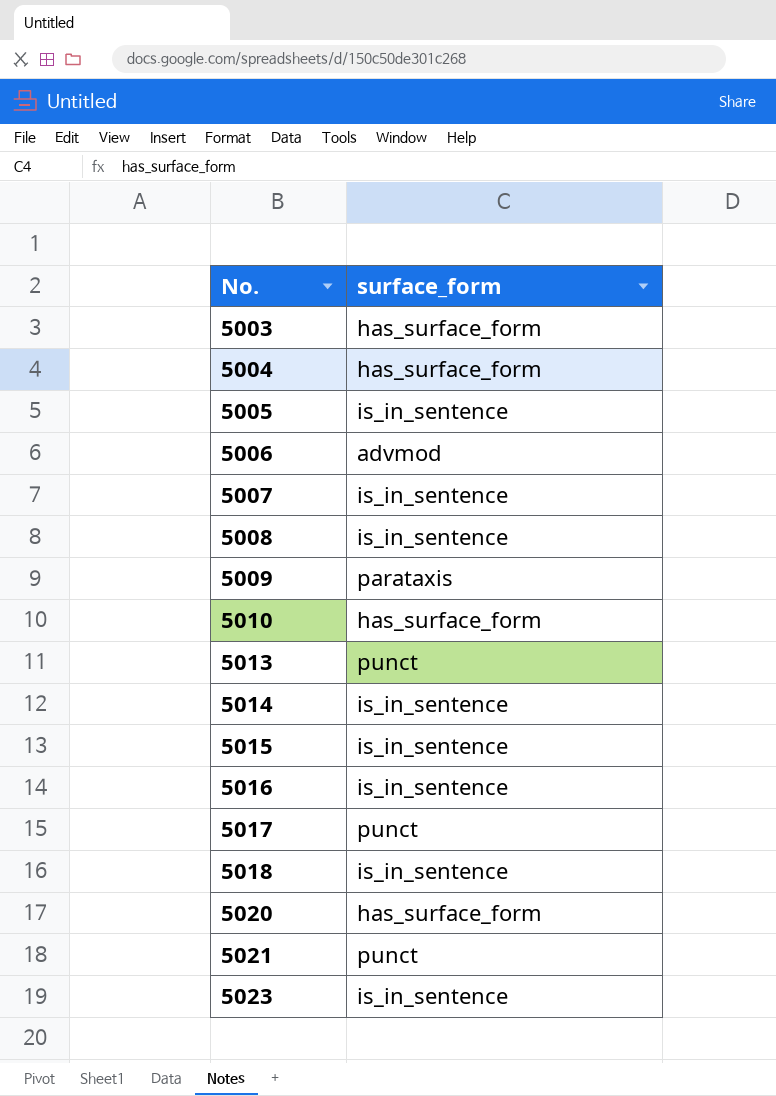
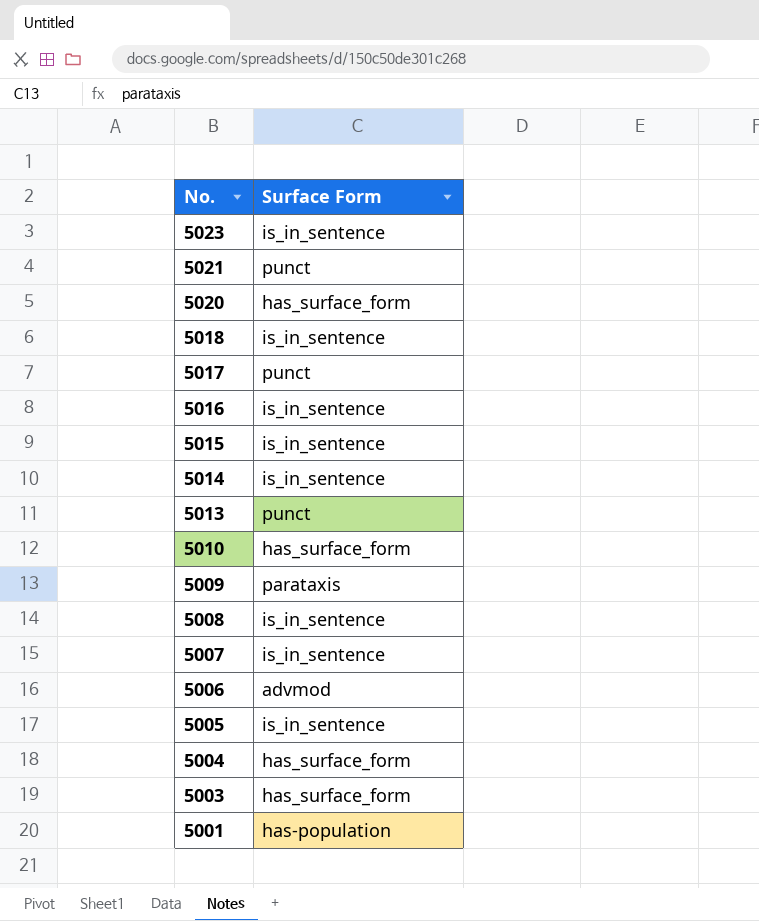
row order: No. ascending -> No. descending
column name: surface_form -> Surface Form
row 5001: none -> has-population

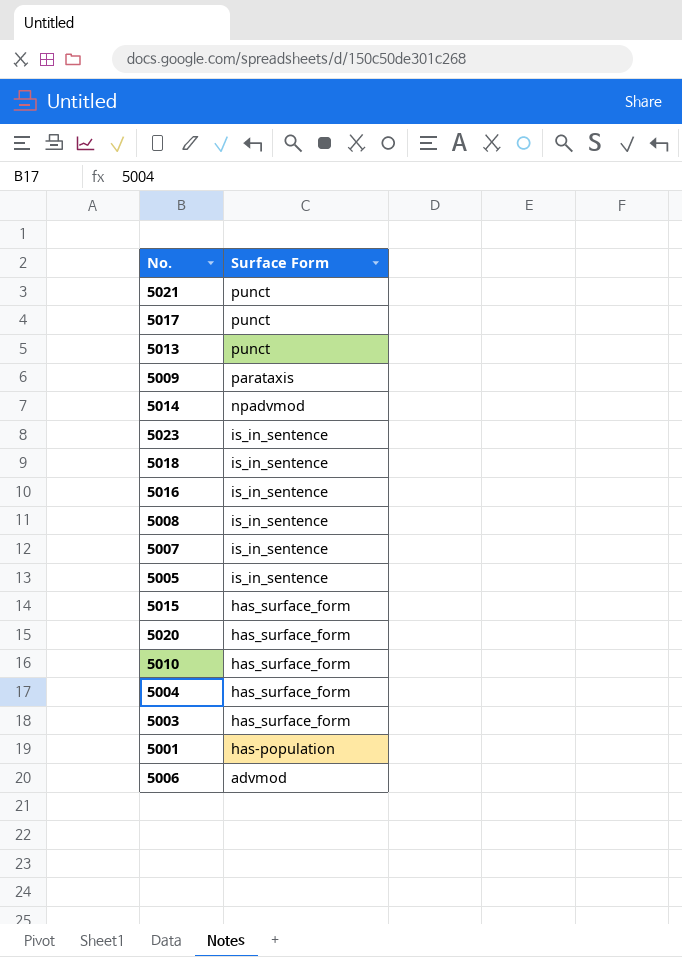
row order: No. descending -> Surface Form descending
5014 | Surface Form: is_in_sentence -> npadvmod
5015 | Surface Form: is_in_sentence -> has_surface_form

